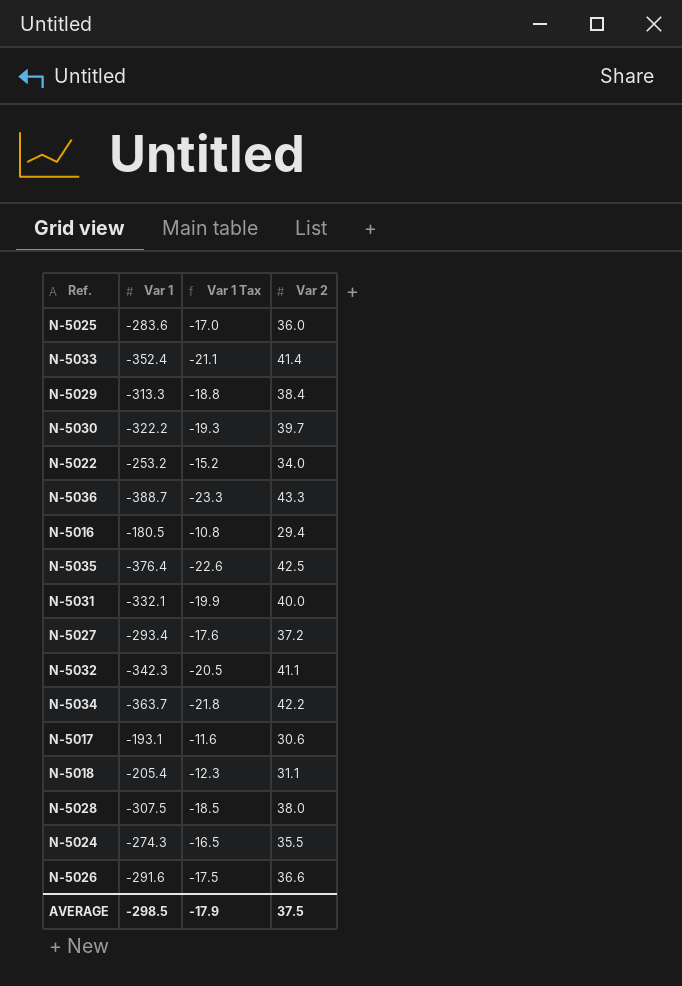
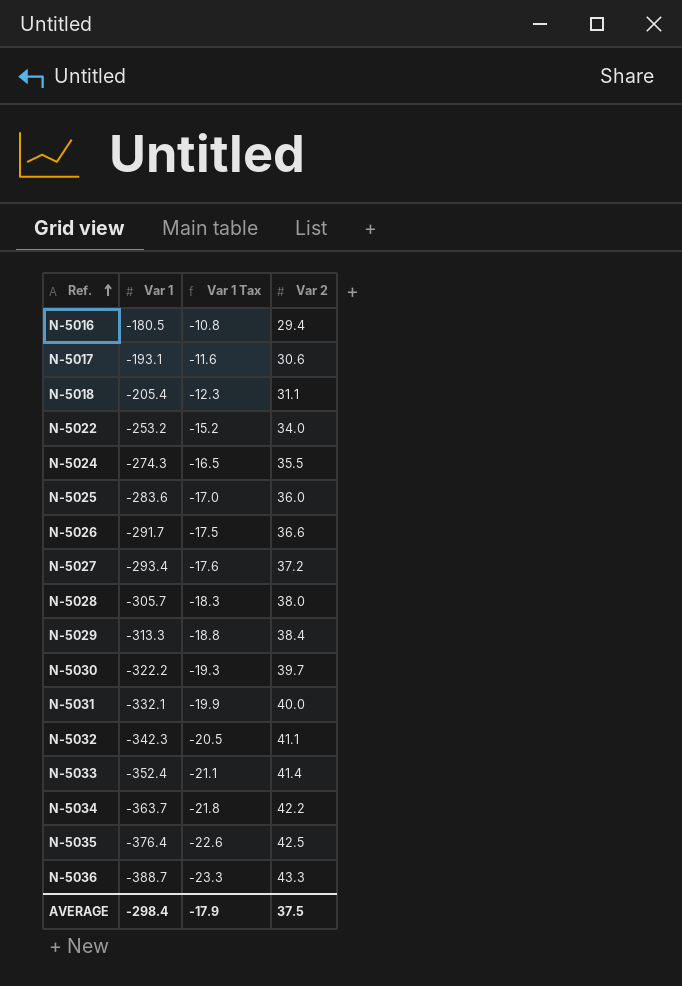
row order: none -> Ref. ascending
N-5026 | Var 1: -291.6 -> -291.7
N-5028 | Var 1: -307.5 -> -305.7
N-5028 | Var 1 Tax: -18.5 -> -18.3
AVERAGE | Var 1: -298.5 -> -298.4

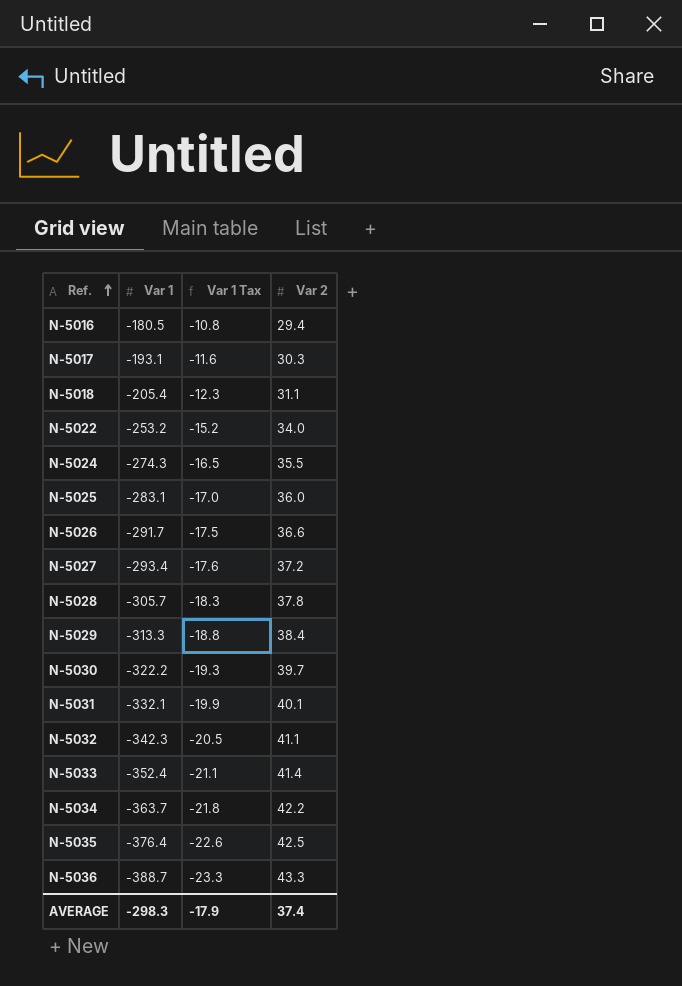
N-5017 | Var 2: 30.6 -> 30.3
N-5025 | Var 1: -283.6 -> -283.1
N-5028 | Var 2: 38.0 -> 37.8
N-5031 | Var 2: 40.0 -> 40.1
AVERAGE | Var 1: -298.4 -> -298.3
AVERAGE | Var 2: 37.5 -> 37.4

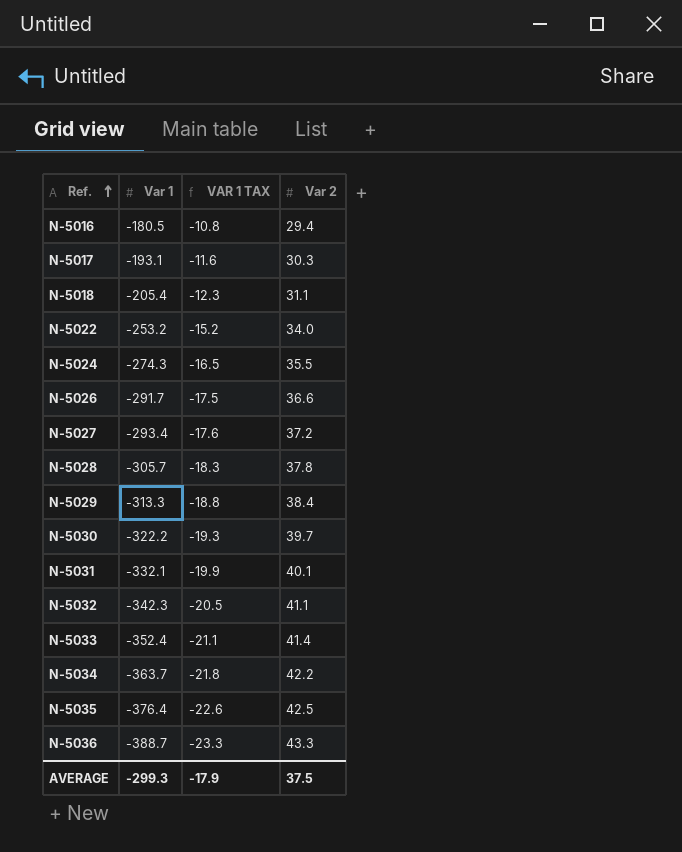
column name: Var 1 Tax -> VAR 1 TAX
row N-5025: -283.1 | -17.0 | 36.0 -> none
AVERAGE | Var 1: -298.3 -> -299.3
AVERAGE | Var 2: 37.4 -> 37.5

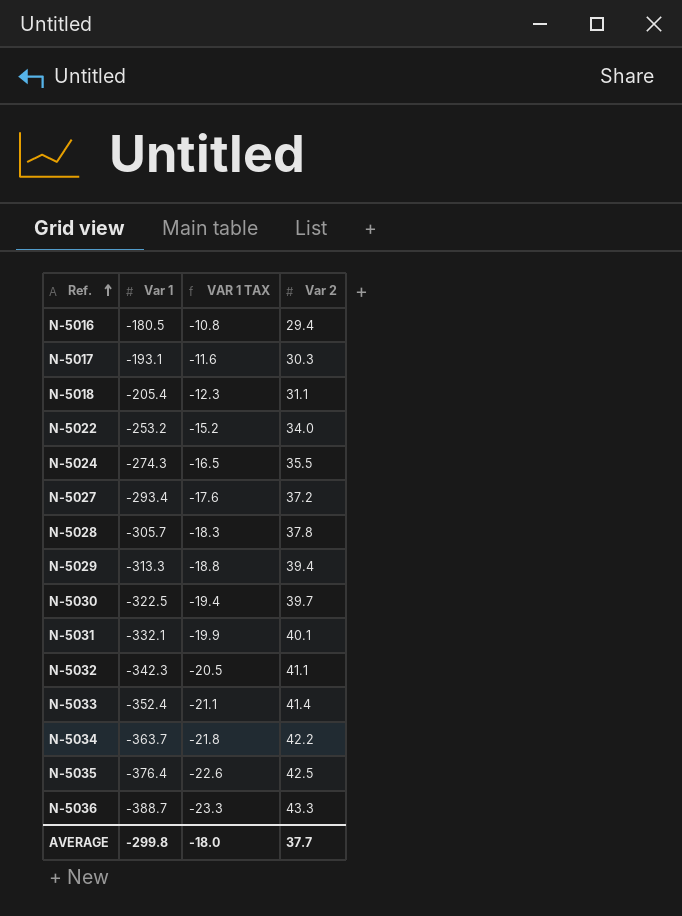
row N-5026: -291.7 | -17.5 | 36.6 -> none
N-5029 | Var 2: 38.4 -> 39.4
N-5030 | Var 1: -322.2 -> -322.5
N-5030 | VAR 1 TAX: -19.3 -> -19.4
AVERAGE | Var 1: -299.3 -> -299.8
AVERAGE | VAR 1 TAX: -17.9 -> -18.0
AVERAGE | Var 2: 37.5 -> 37.7

